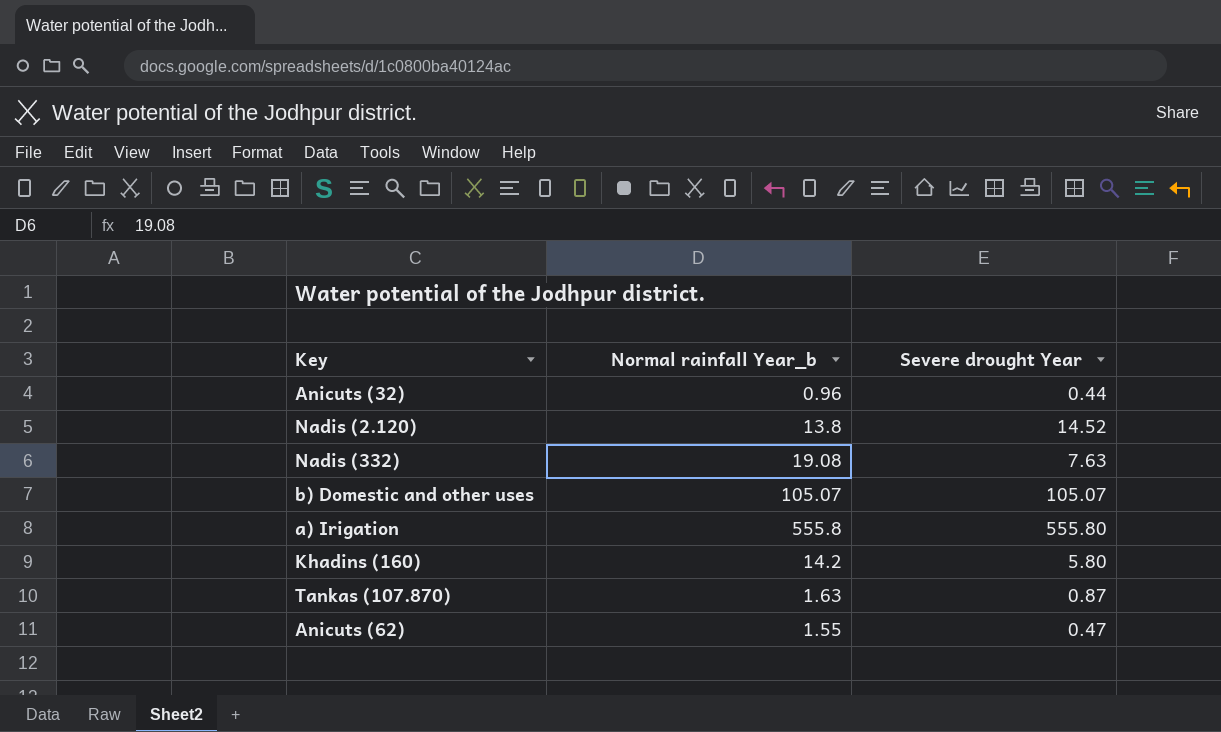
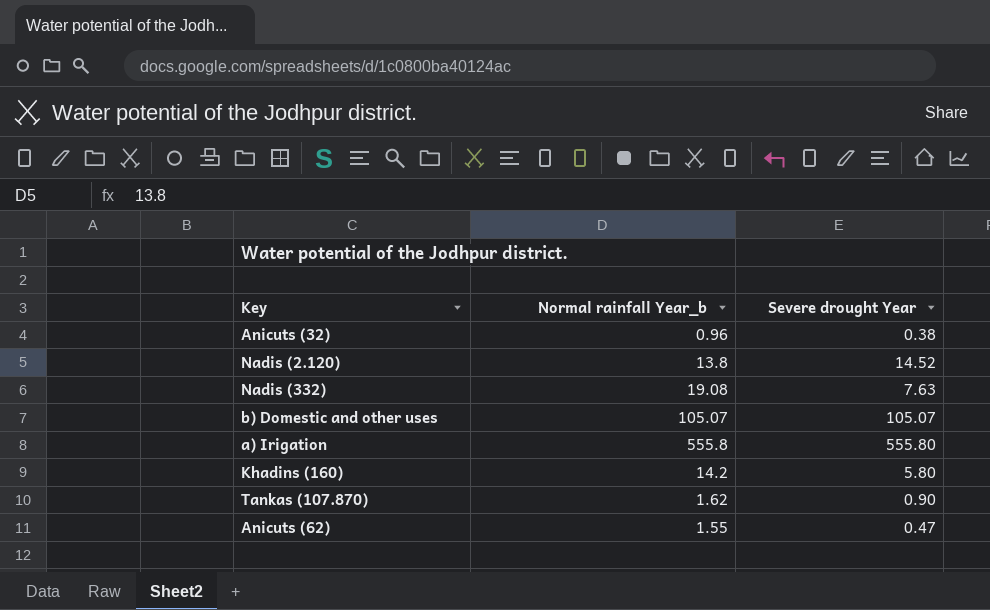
Anicuts (32) | Severe drought Year: 0.44 -> 0.38
Tankas (107.870) | Normal rainfall Year_b: 1.63 -> 1.62
Tankas (107.870) | Severe drought Year: 0.87 -> 0.90

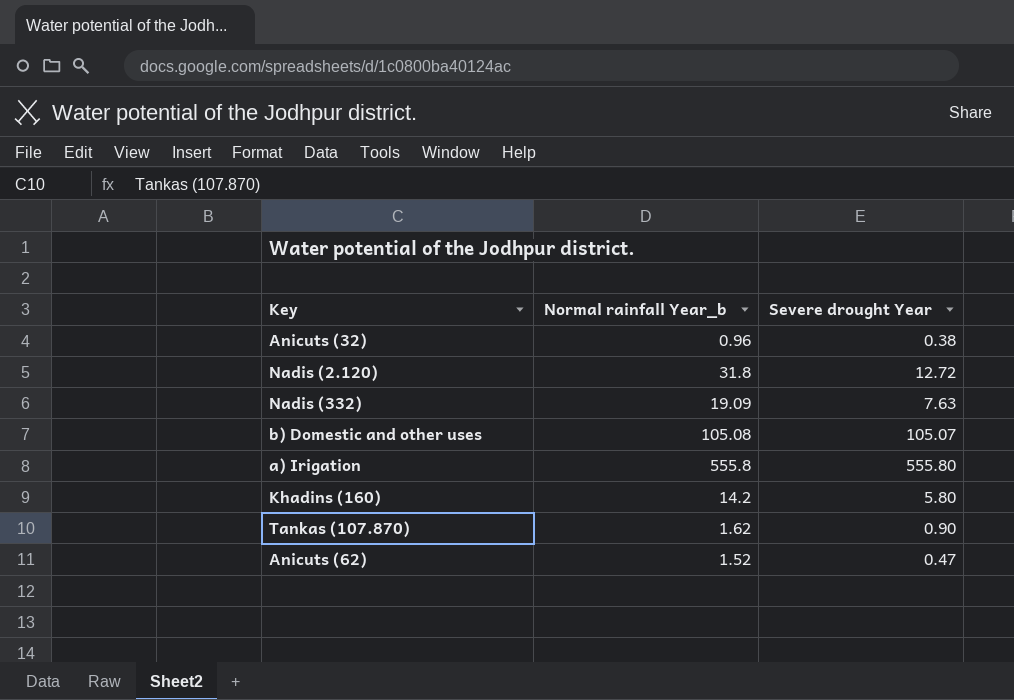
Nadis (2.120) | Normal rainfall Year_b: 13.8 -> 31.8
Nadis (2.120) | Severe drought Year: 14.52 -> 12.72
Nadis (332) | Normal rainfall Year_b: 19.08 -> 19.09
b) Domestic and other uses | Normal rainfall Year_b: 105.07 -> 105.08
Anicuts (62) | Normal rainfall Year_b: 1.55 -> 1.52

